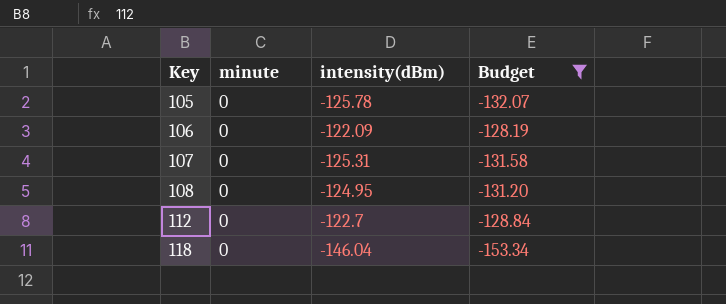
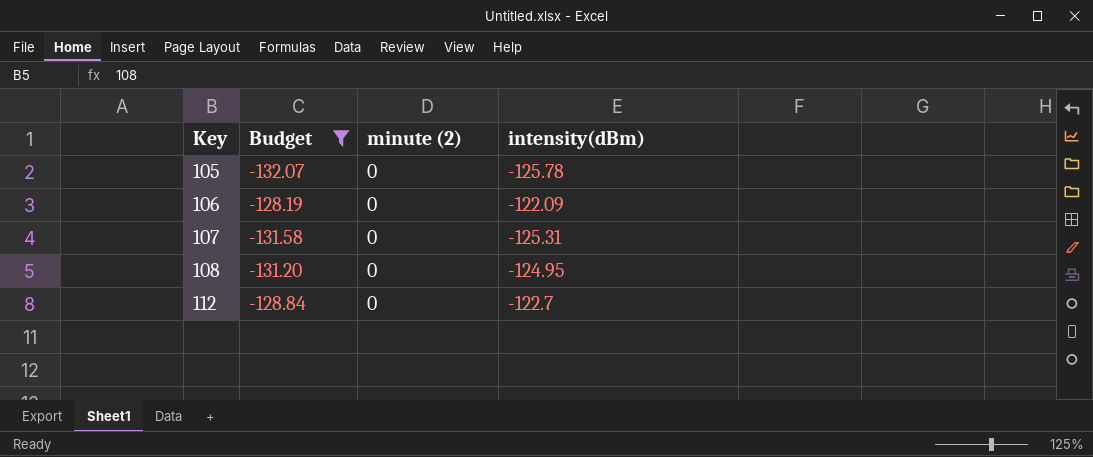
column Budget | position: 4 -> 2
column name: minute -> minute (2)
row 118: 0 | -146.04 | -153.34 -> none

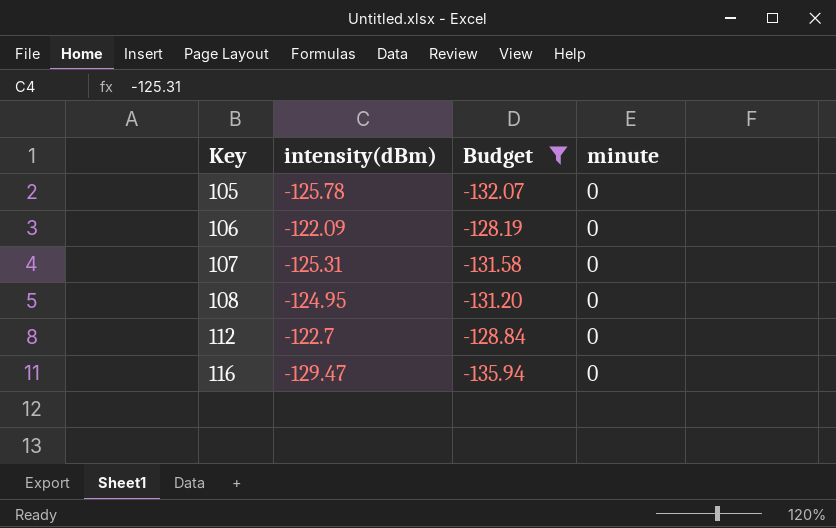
column intensity(dBm) | position: 4 -> 2
column name: minute (2) -> minute
row 116: none -> -129.47 | -135.94 | 0

